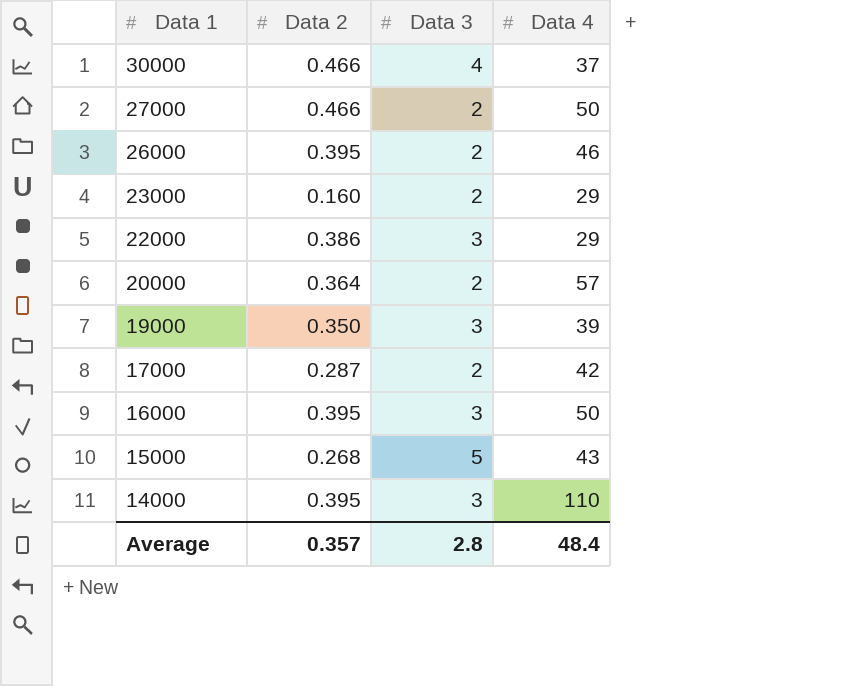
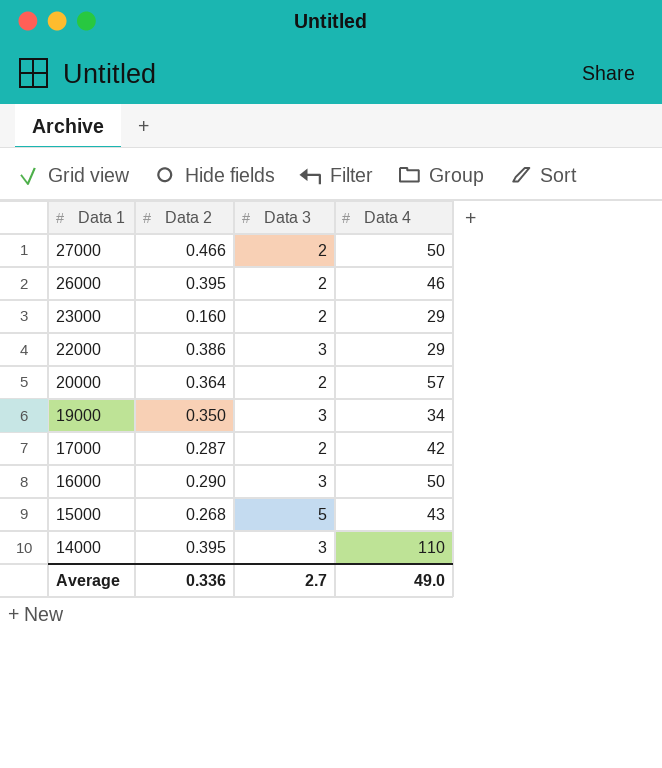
row 30000: 0.466 | 4 | 37 -> none
19000 | Data 4: 39 -> 34
16000 | Data 2: 0.395 -> 0.290
Average | Data 2: 0.357 -> 0.336
Average | Data 3: 2.8 -> 2.7
Average | Data 4: 48.4 -> 49.0

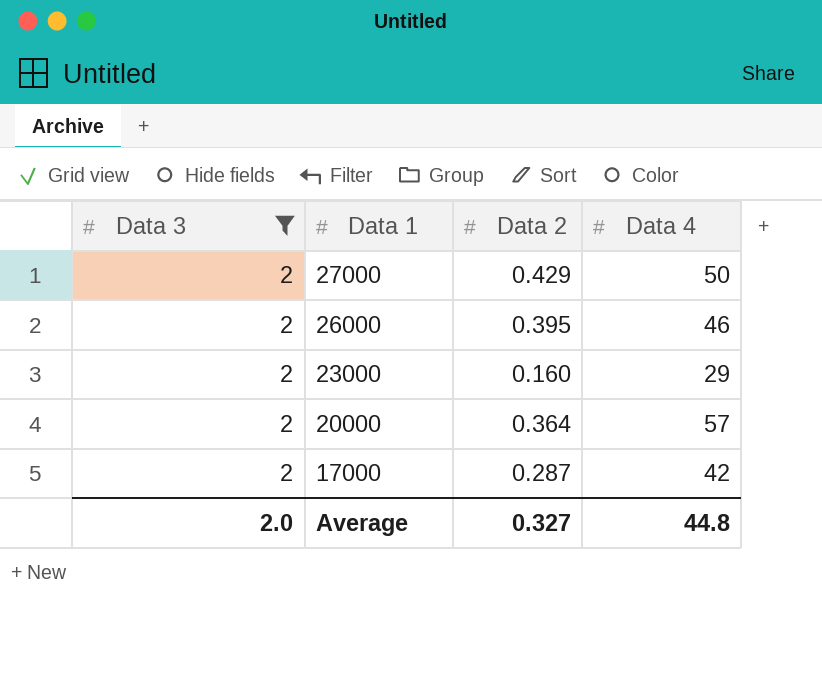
filter: none -> Data 3 = 2
column Data 3 | position: 3 -> 1
27000 | Data 2: 0.466 -> 0.429
Average | Data 3: 2.7 -> 2.0
Average | Data 2: 0.336 -> 0.327
Average | Data 4: 49.0 -> 44.8

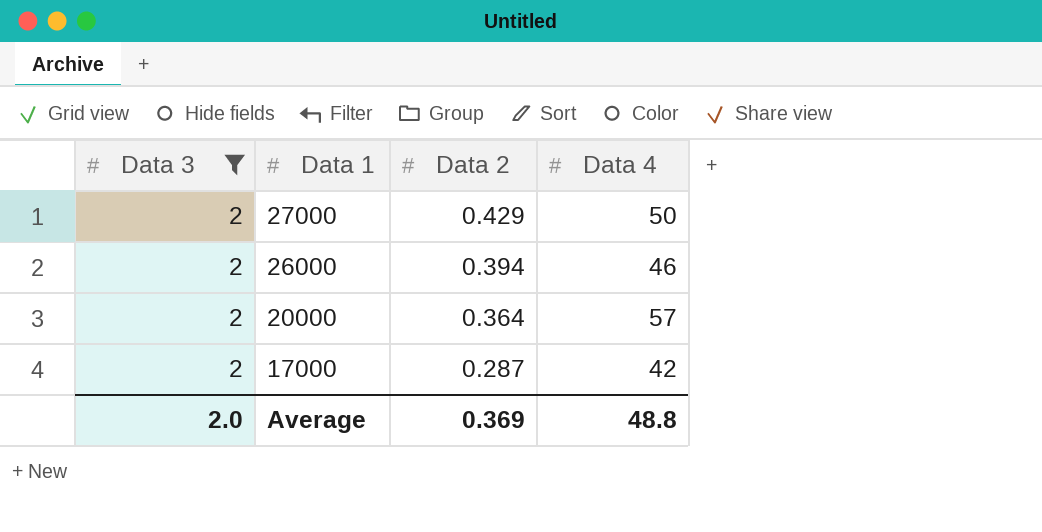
row 23000: 2 | 0.160 | 29 -> none
26000 | Data 2: 0.395 -> 0.394
Average | Data 2: 0.327 -> 0.369
Average | Data 4: 44.8 -> 48.8

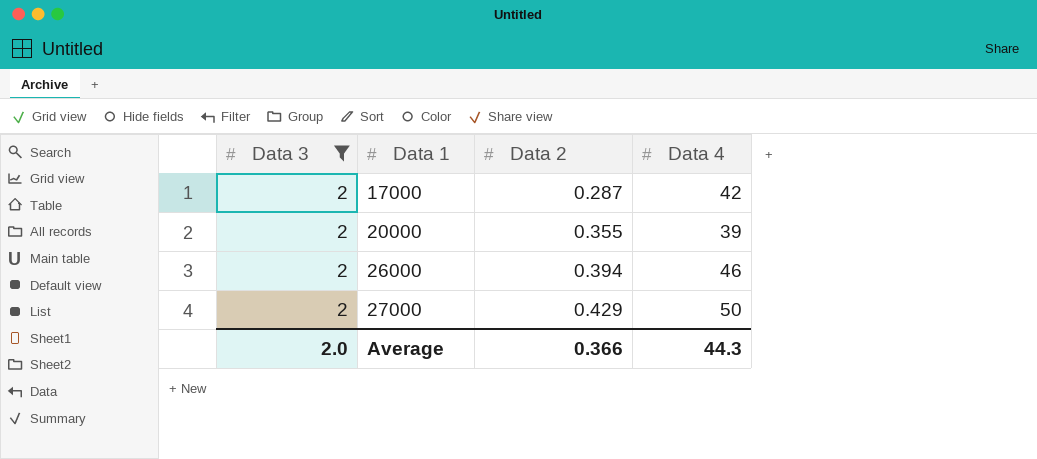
row order: Data 1 descending -> Data 1 ascending
20000 | Data 2: 0.364 -> 0.355
20000 | Data 4: 57 -> 39
Average | Data 2: 0.369 -> 0.366
Average | Data 4: 48.8 -> 44.3

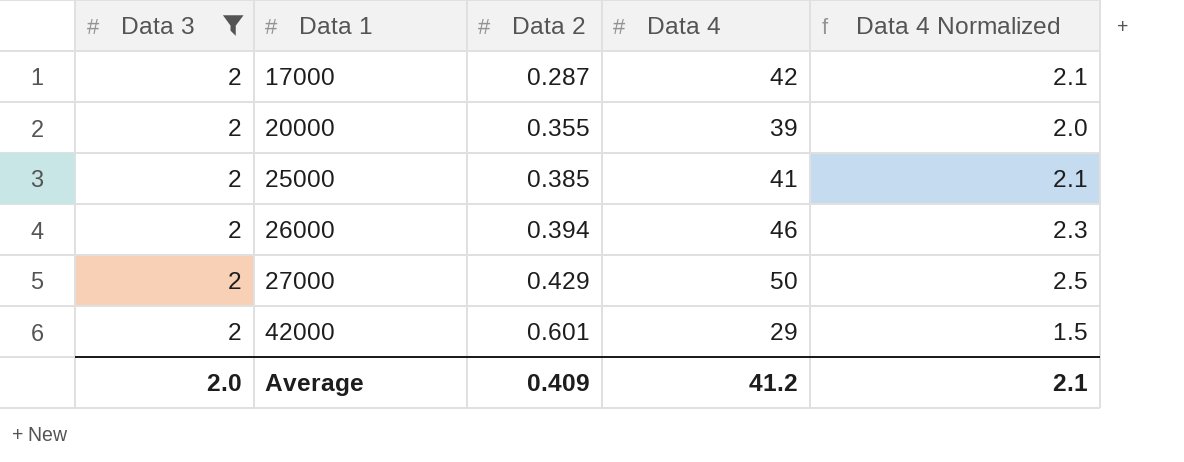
column Data 4 Normalized | formula: none -> [Data 4] * 0.05
row 25000: none -> 2 | 0.385 | 41 | 2.1
row 42000: none -> 2 | 0.601 | 29 | 1.5
Average | Data 2: 0.366 -> 0.409
Average | Data 4: 44.3 -> 41.2

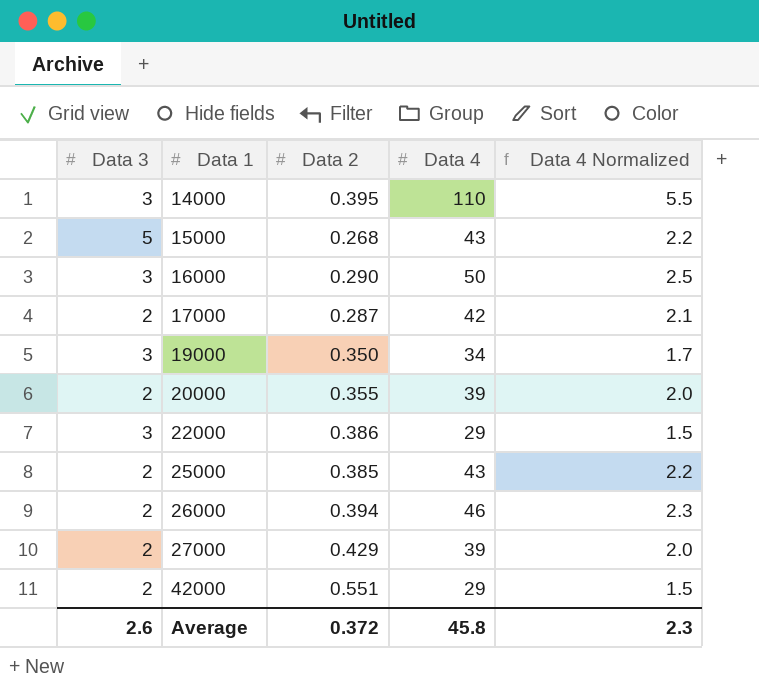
filter: Data 3 = 2 -> none
25000 | Data 4: 41 -> 43
25000 | Data 4 Normalized: 2.1 -> 2.2
27000 | Data 4: 50 -> 39
27000 | Data 4 Normalized: 2.5 -> 2.0
42000 | Data 2: 0.601 -> 0.551
Average | Data 3: 2.0 -> 2.6
Average | Data 2: 0.409 -> 0.372
Average | Data 4: 41.2 -> 45.8
Average | Data 4 Normalized: 2.1 -> 2.3

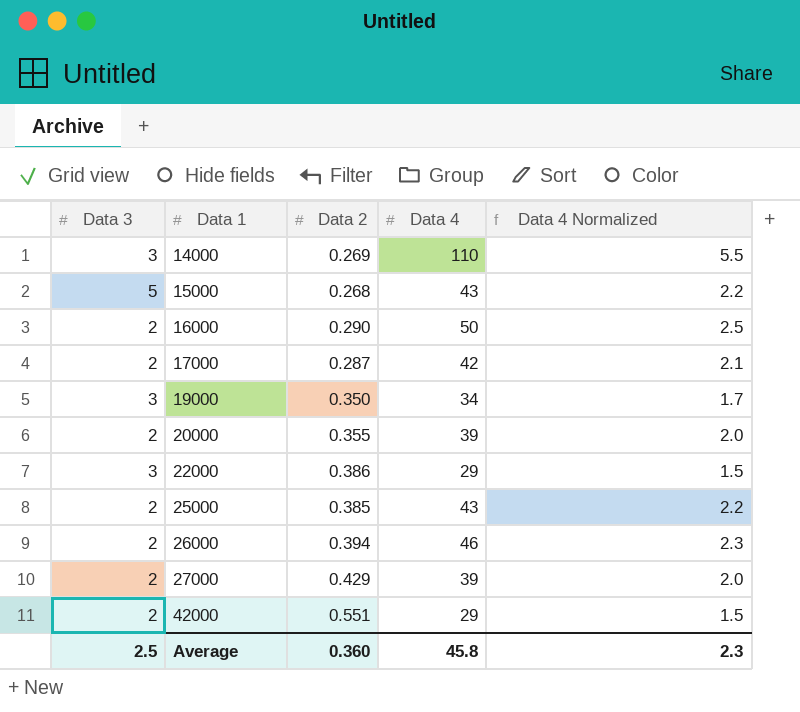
14000 | Data 2: 0.395 -> 0.269
16000 | Data 3: 3 -> 2
Average | Data 3: 2.6 -> 2.5
Average | Data 2: 0.372 -> 0.360

